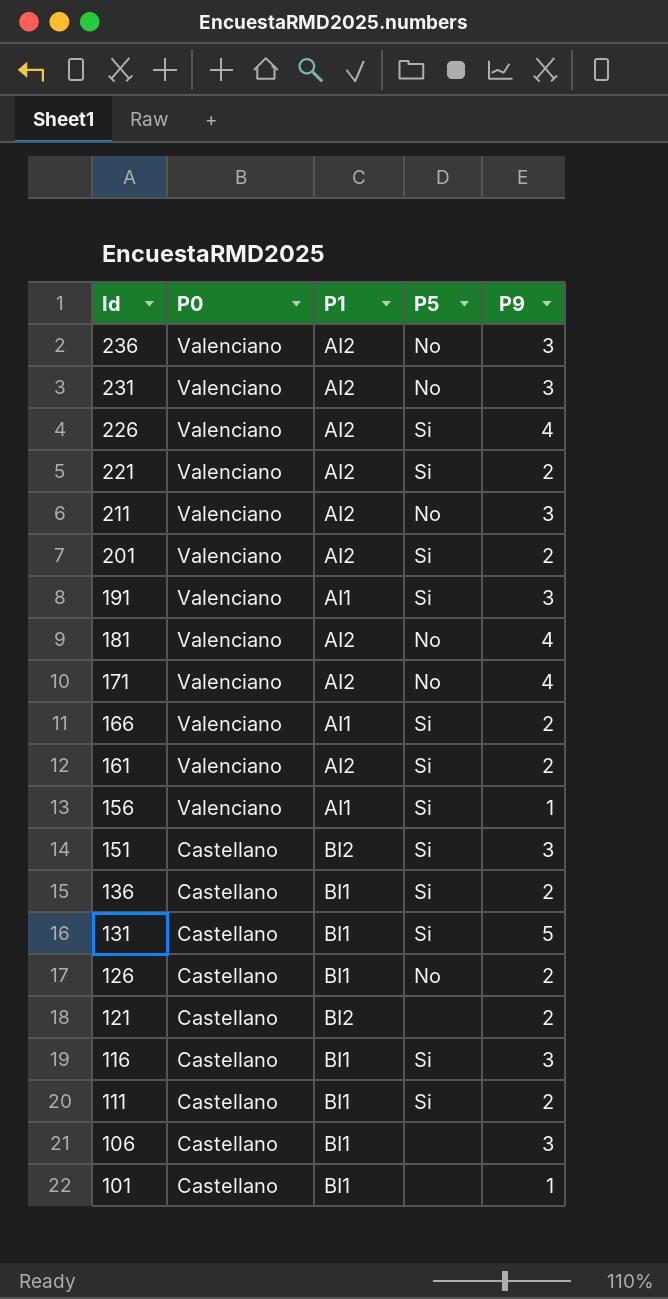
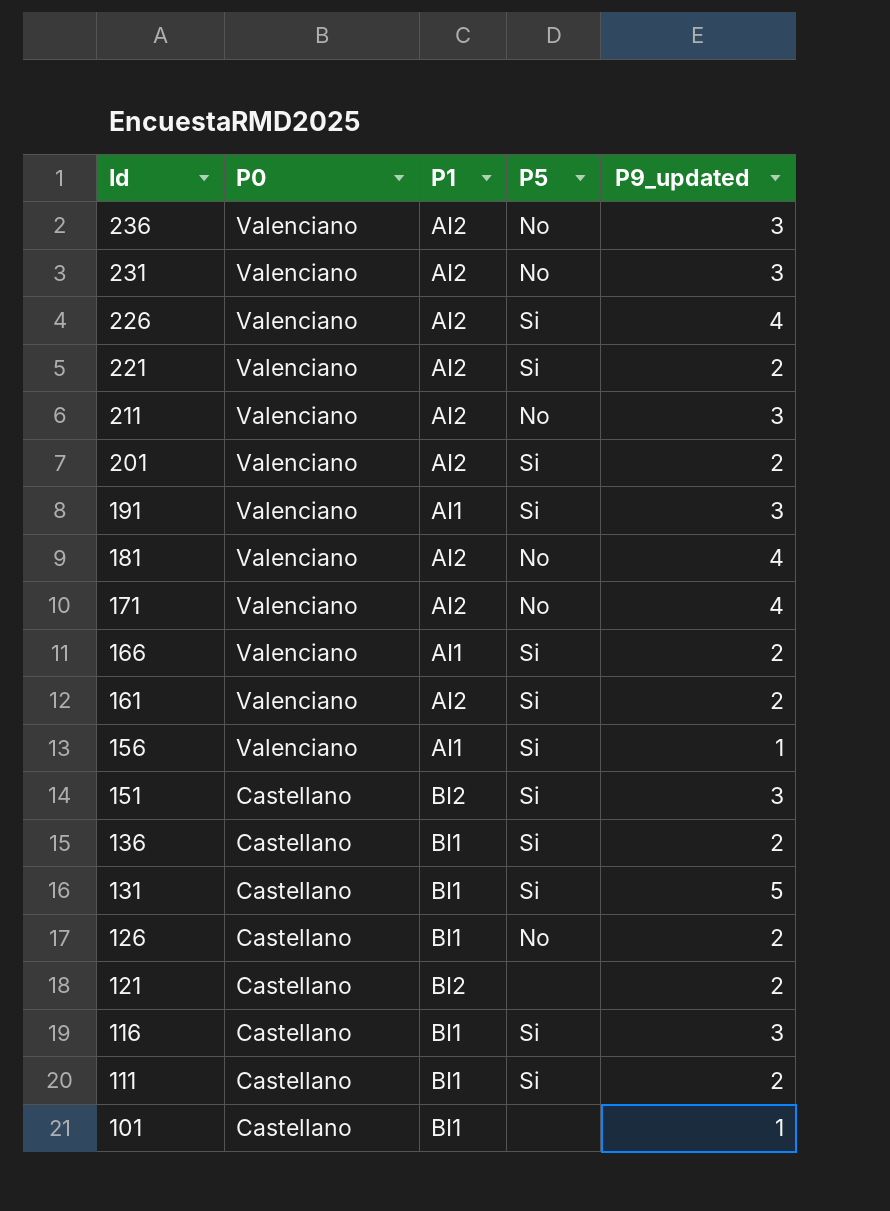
column name: P9 -> P9_updated
row 106: Castellano | BI1 | none | 3 -> none

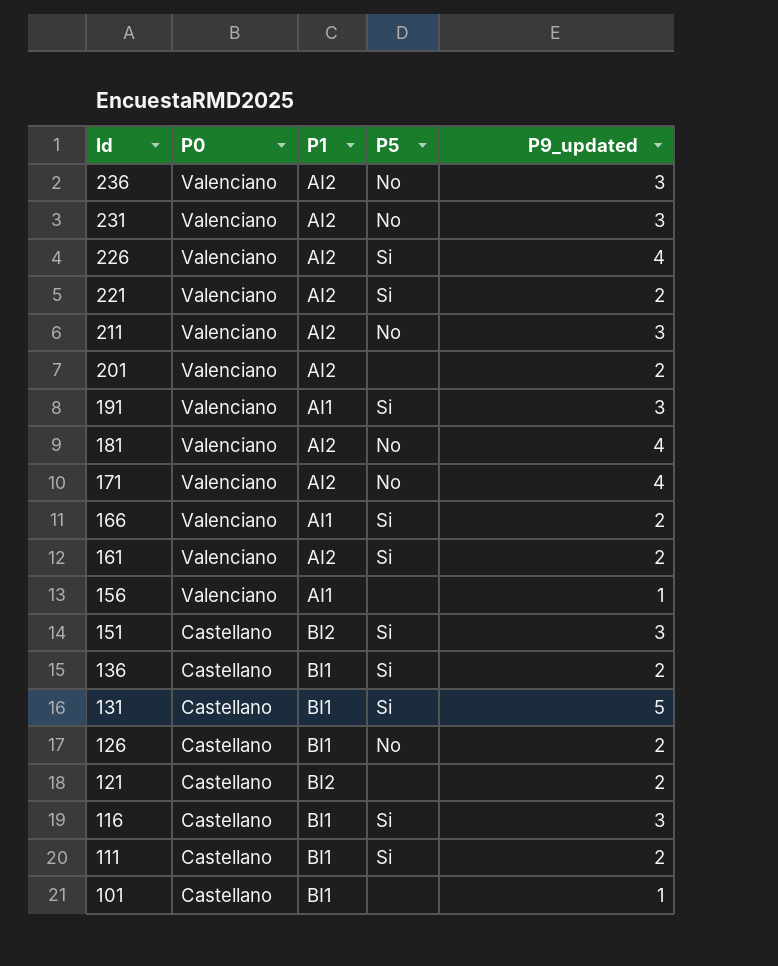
201 | P5: Si -> none
156 | P5: Si -> none

